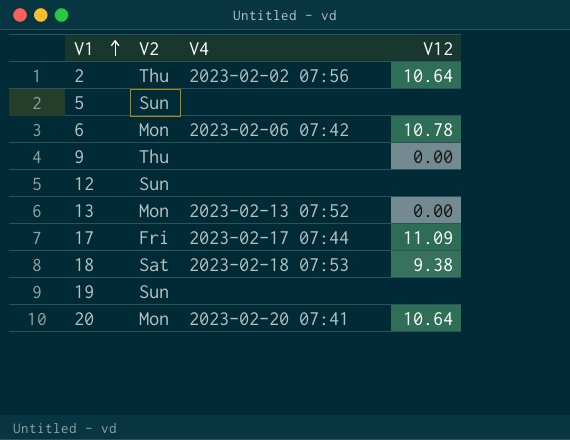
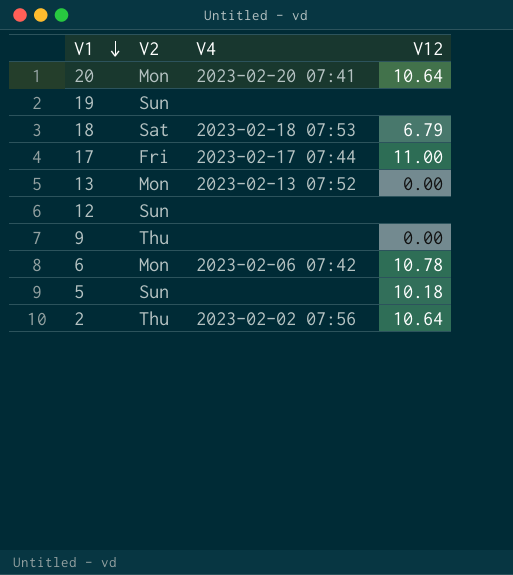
row order: V1 ascending -> V1 descending
18 | V12: 9.38 -> 6.79
17 | V12: 11.09 -> 11.00
5 | V12: none -> 10.18

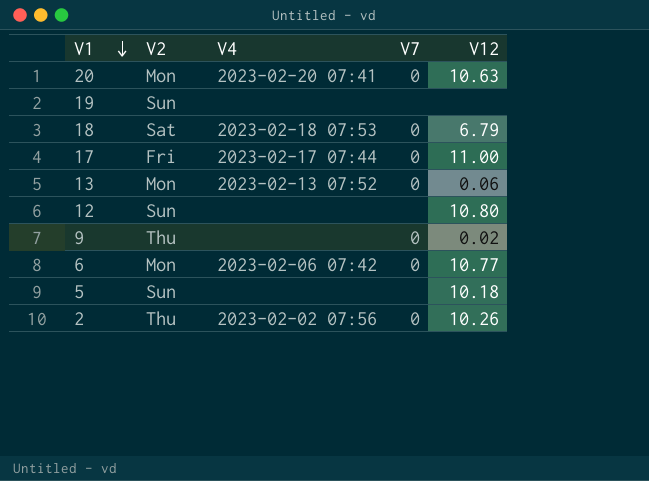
column V7 | position: none -> 4
20 | V12: 10.64 -> 10.63
13 | V12: 0.00 -> 0.06
12 | V12: none -> 10.80
9 | V12: 0.00 -> 0.02
6 | V12: 10.78 -> 10.77
2 | V12: 10.64 -> 10.26

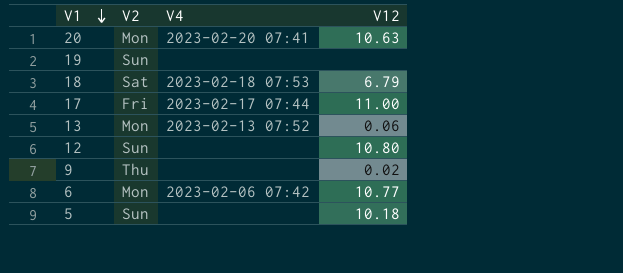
column V7 | position: 4 -> none
row 2: Thu | 2023-02-02 07:56 | 0 | 10.26 -> none

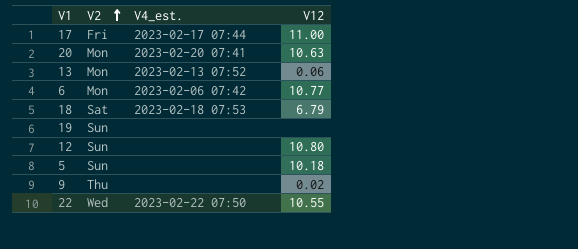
row order: V1 descending -> V2 ascending
column name: V4 -> V4_est.
row 22: none -> Wed | 2023-02-22 07:50 | 10.55

